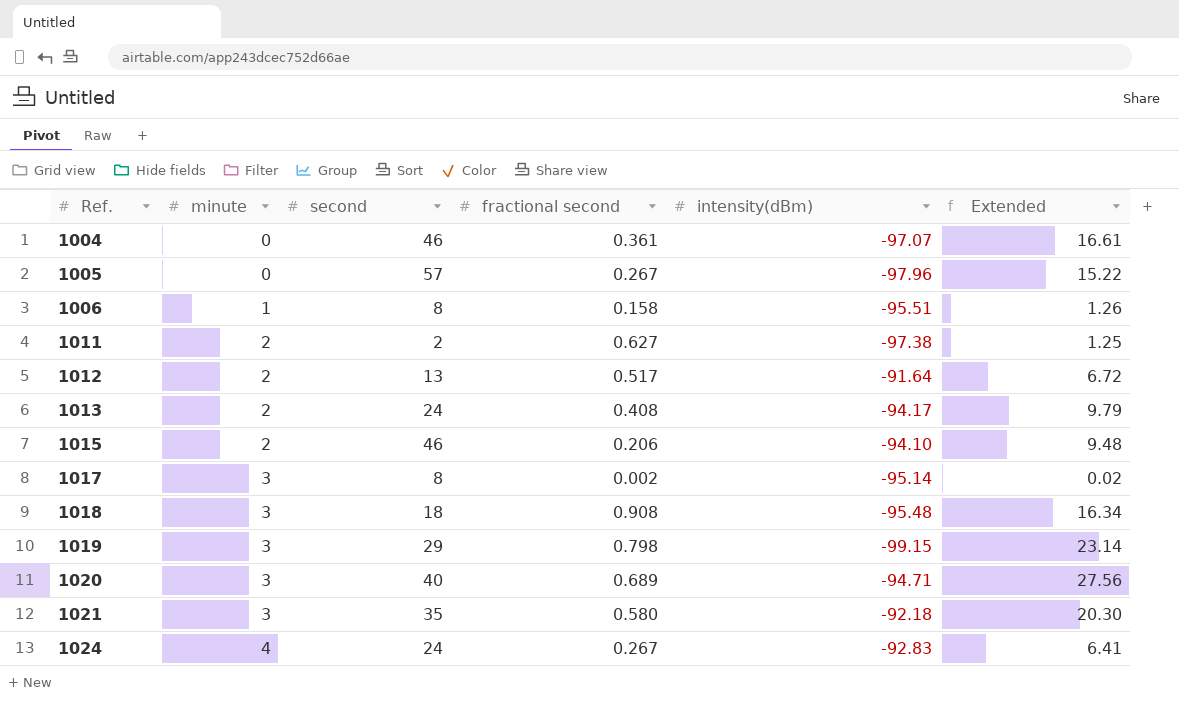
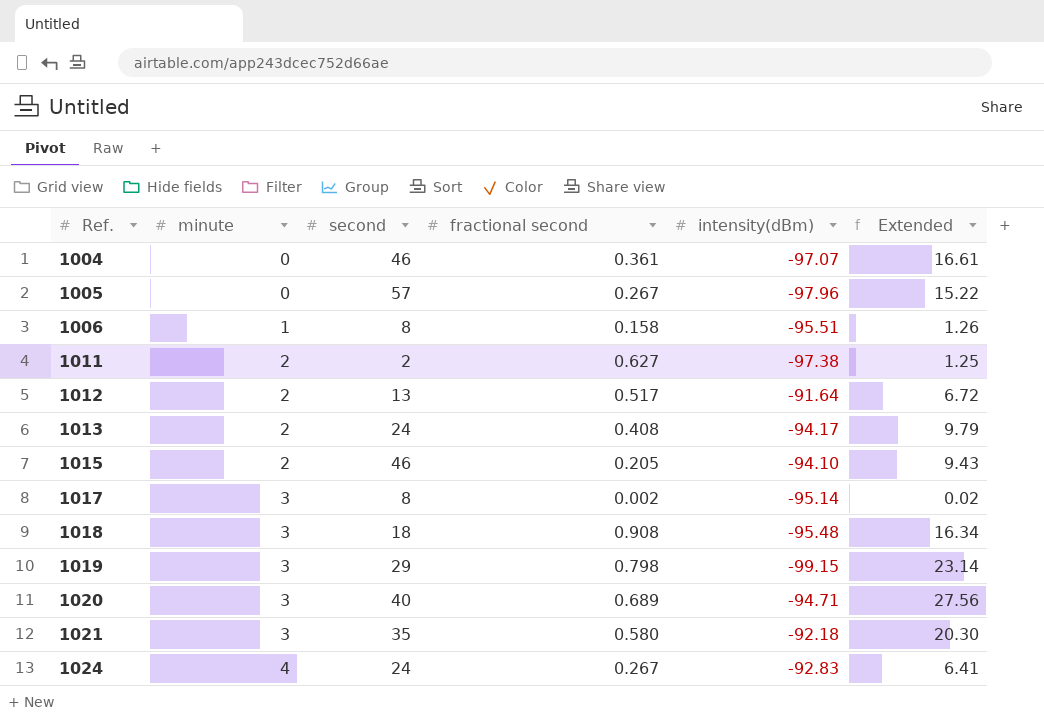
1015 | fractional second: 0.206 -> 0.205
1015 | Extended: 9.48 -> 9.43

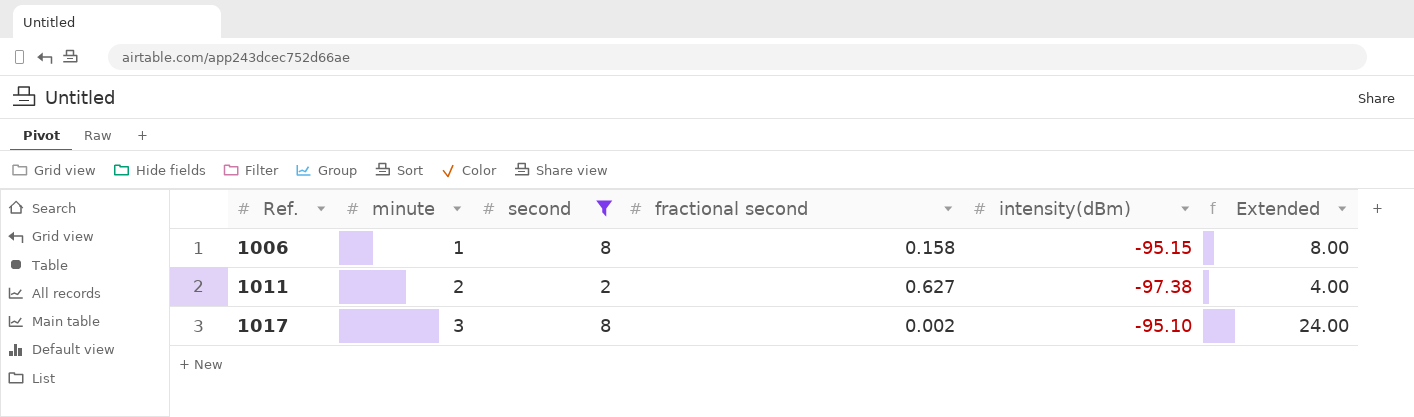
filter: none -> second <= 8
column Extended | formula: [second] * [fractional second] -> [minute] * [second]
1006 | intensity(dBm): -95.51 -> -95.15
1017 | intensity(dBm): -95.14 -> -95.10

